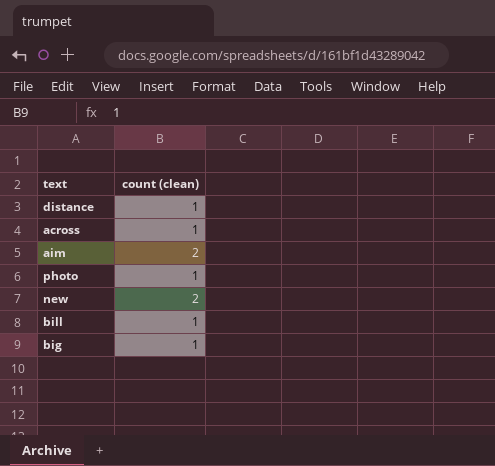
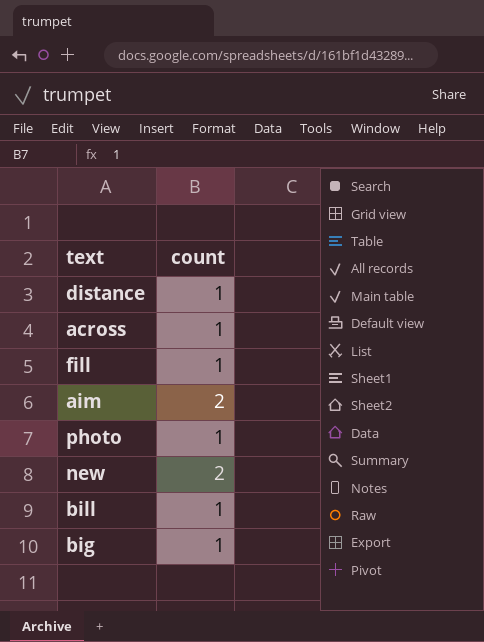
column name: count (clean) -> count
row fill: none -> 1

